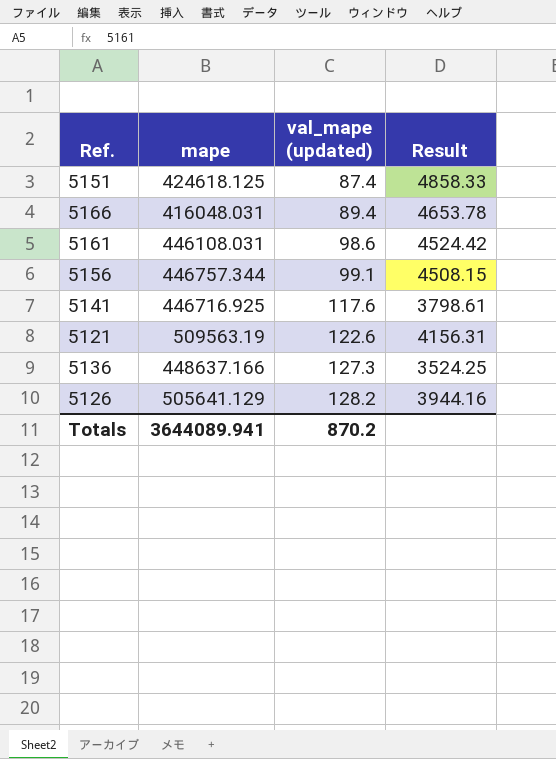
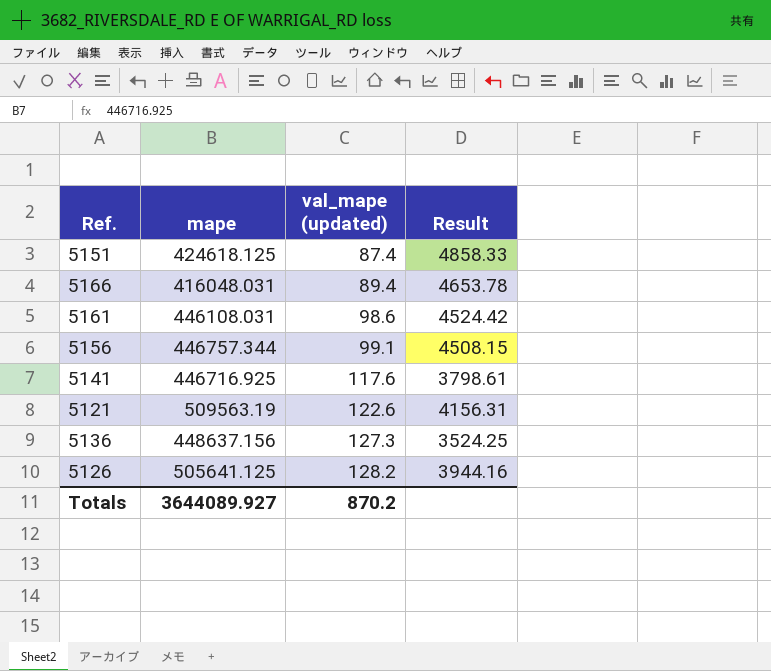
5136 | mape: 448637.166 -> 448637.156
5126 | mape: 505641.129 -> 505641.125
Totals | mape: 3644089.941 -> 3644089.927

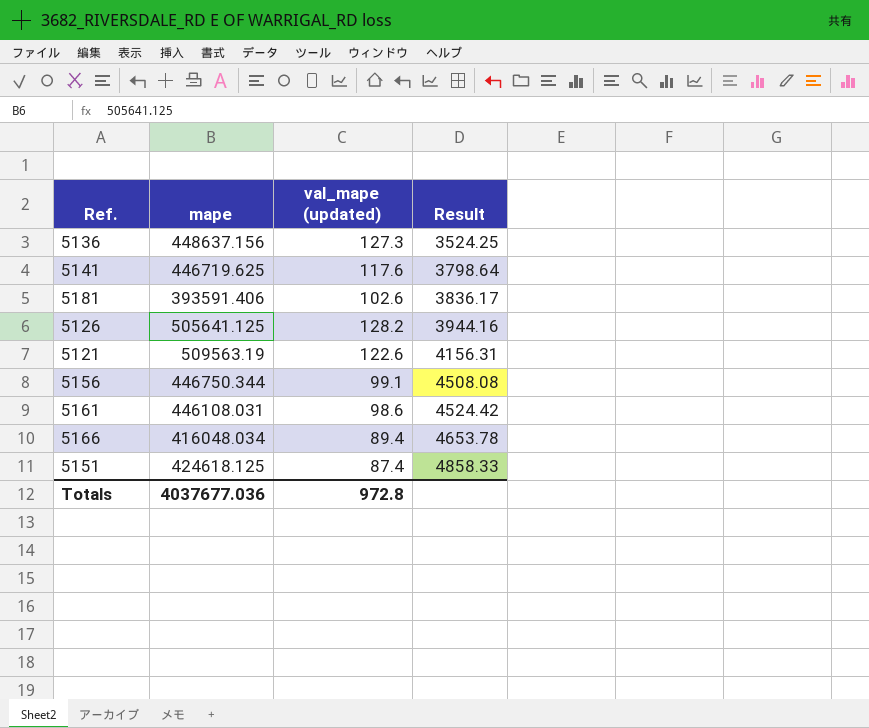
row order: val_mape (updated) ascending -> Result ascending
5141 | mape: 446716.925 -> 446719.625
5141 | Result: 3798.61 -> 3798.64
row 5181: none -> 393591.406 | 102.6 | 3836.17
5156 | mape: 446757.344 -> 446750.344
5156 | Result: 4508.15 -> 4508.08
5166 | mape: 416048.031 -> 416048.034
Totals | mape: 3644089.927 -> 4037677.036
Totals | val_mape (updated): 870.2 -> 972.8

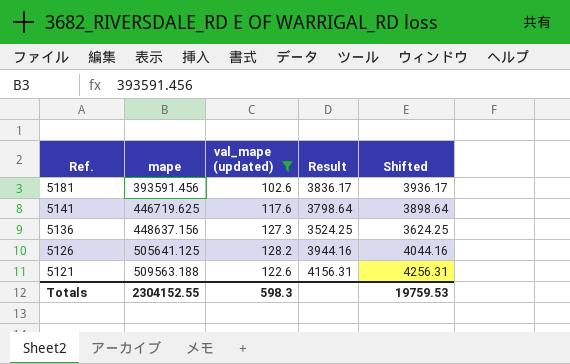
filter: none -> val_mape (updated) >= 102.6
row order: Result ascending -> Ref. descending
column Shifted | formula: none -> [Result] + 100
5181 | mape: 393591.406 -> 393591.456
5121 | mape: 509563.19 -> 509563.188
Totals | mape: 4037677.036 -> 2304152.55
Totals | val_mape (updated): 972.8 -> 598.3

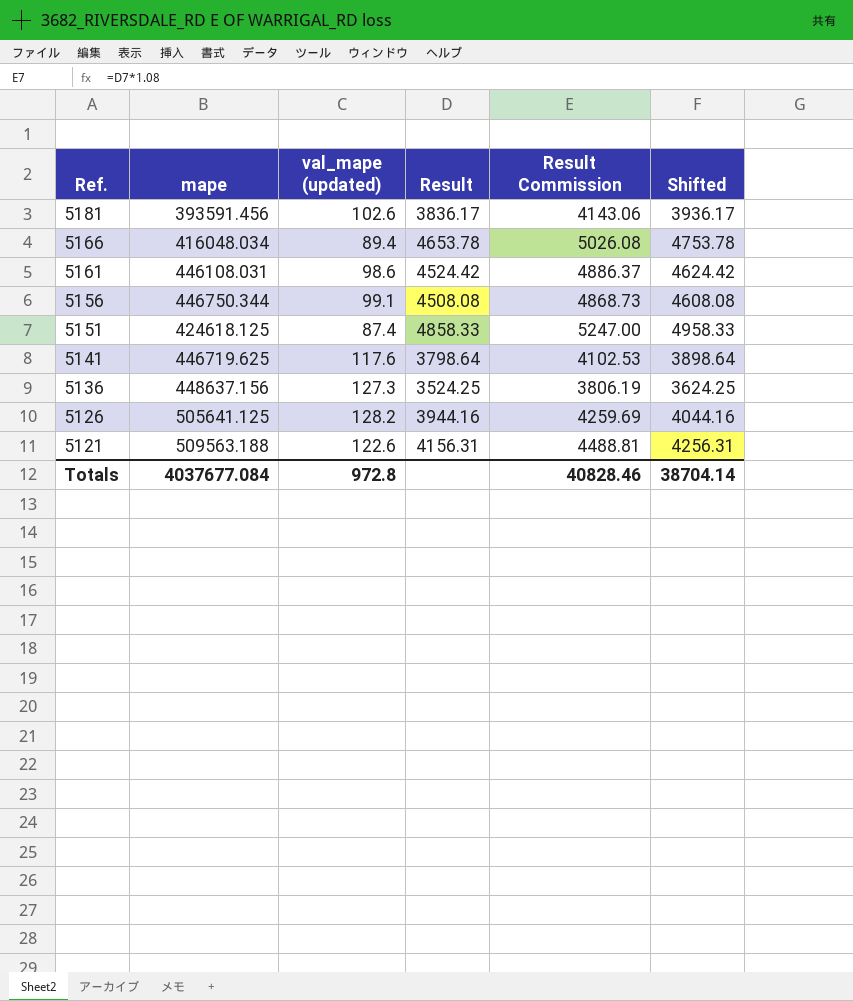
filter: val_mape (updated) >= 102.6 -> none
column Result Commission | formula: none -> [Result] * 1.08
Totals | mape: 2304152.55 -> 4037677.084
Totals | val_mape (updated): 598.3 -> 972.8
Totals | Shifted: 19759.53 -> 38704.14

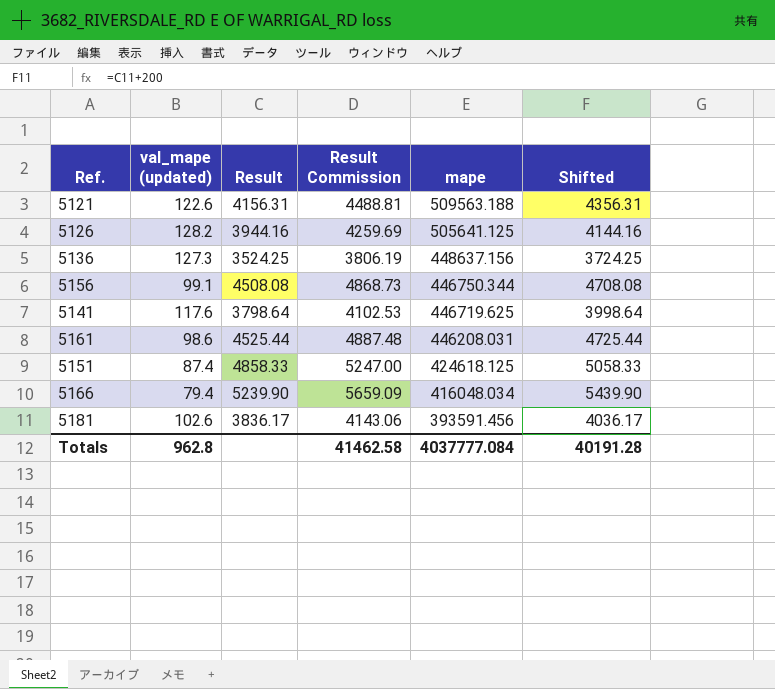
row order: Ref. descending -> mape descending
column mape | position: 2 -> 5
column Shifted | formula: [Result] + 100 -> [Result] + 200
5161 | Result: 4524.42 -> 4525.44
5161 | Result Commission: 4886.37 -> 4887.48
5161 | mape: 446108.031 -> 446208.031
5166 | val_mape (updated): 89.4 -> 79.4
5166 | Result: 4653.78 -> 5239.90
5166 | Result Commission: 5026.08 -> 5659.09
Totals | val_mape (updated): 972.8 -> 962.8
Totals | Result Commission: 40828.46 -> 41462.58
Totals | mape: 4037677.084 -> 4037777.084
Totals | Shifted: 38704.14 -> 40191.28

